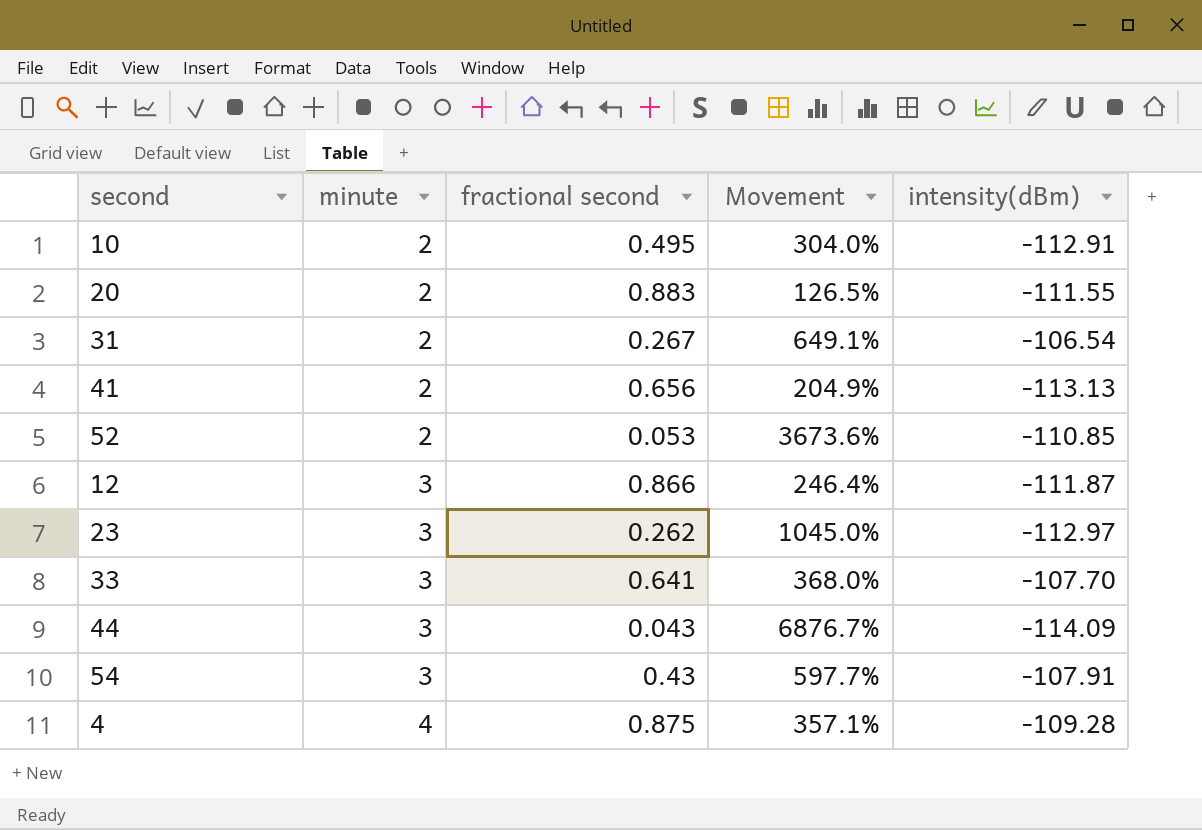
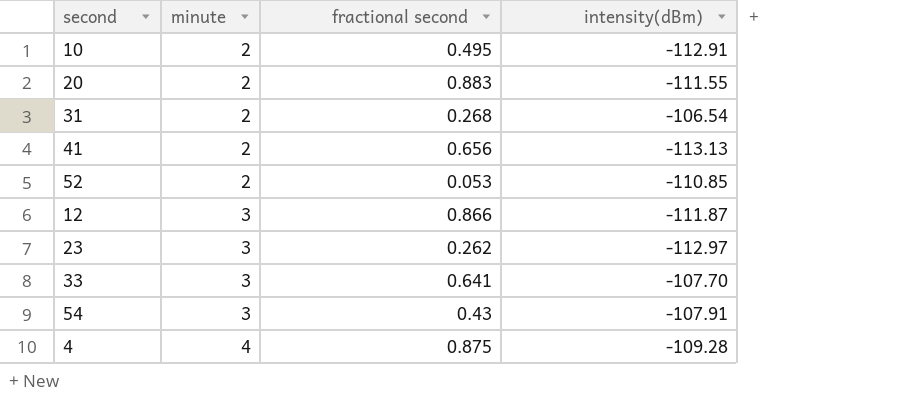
column Movement | formula: ([minute] - [fractional second]) / [fractional second] -> none
row 44: 3 | 0.043 | 6876.7% | -114.09 -> none
31 | fractional second: 0.267 -> 0.268

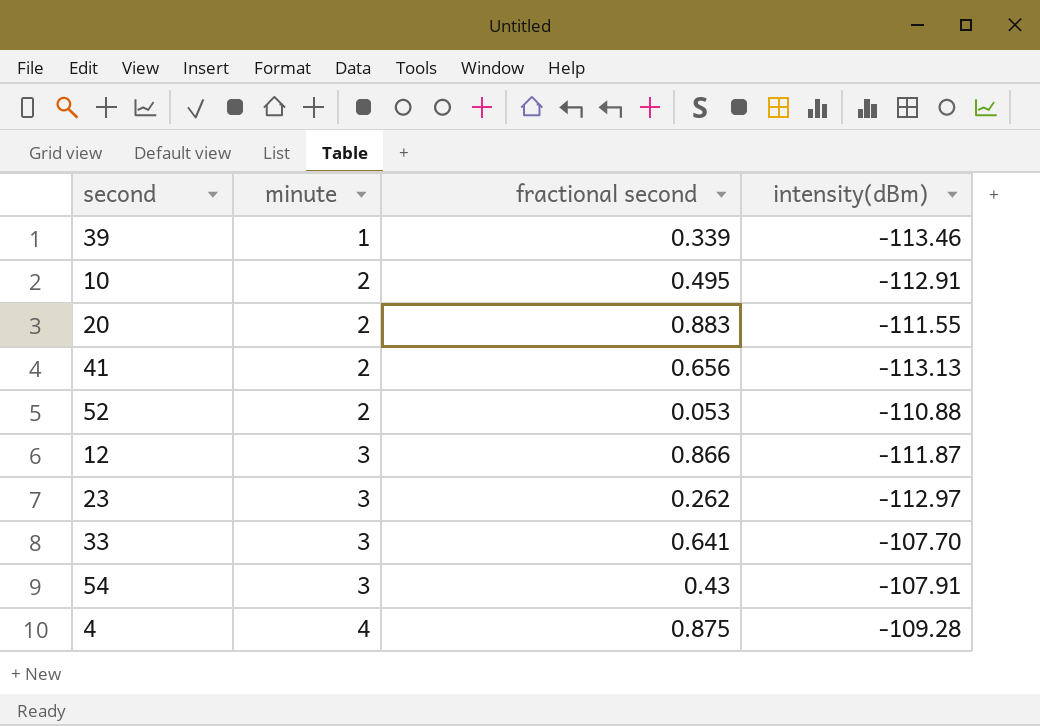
row 31: 2 | 0.268 | -106.54 -> none
row 39: none -> 1 | 0.339 | -113.46
52 | intensity(dBm): -110.85 -> -110.88

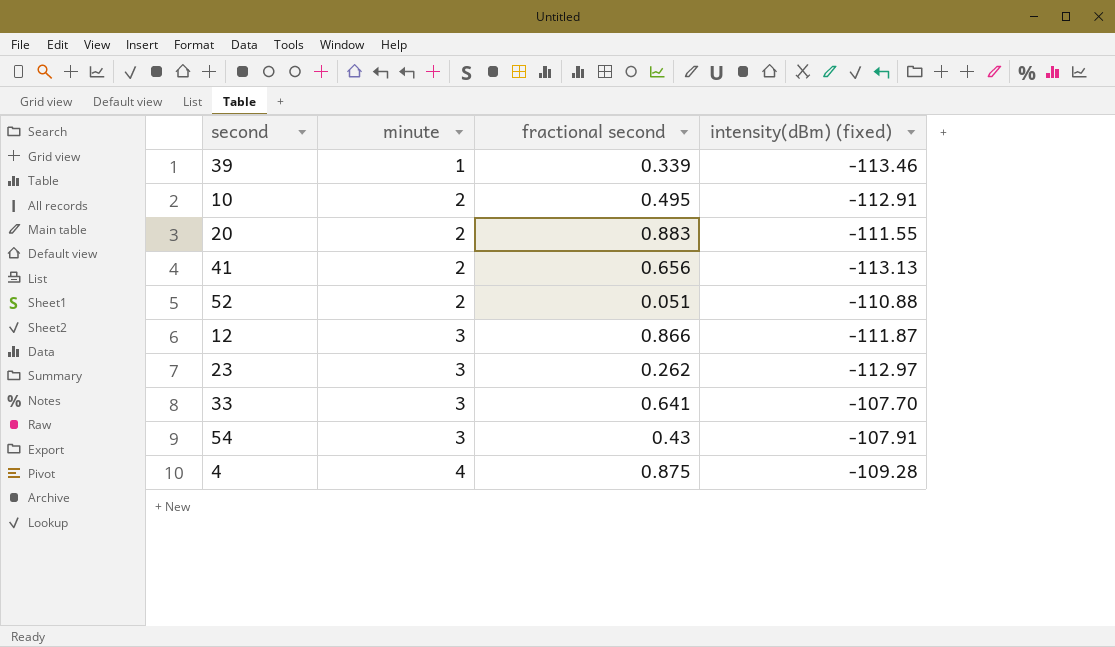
column name: intensity(dBm) -> intensity(dBm) (fixed)
52 | fractional second: 0.053 -> 0.051

